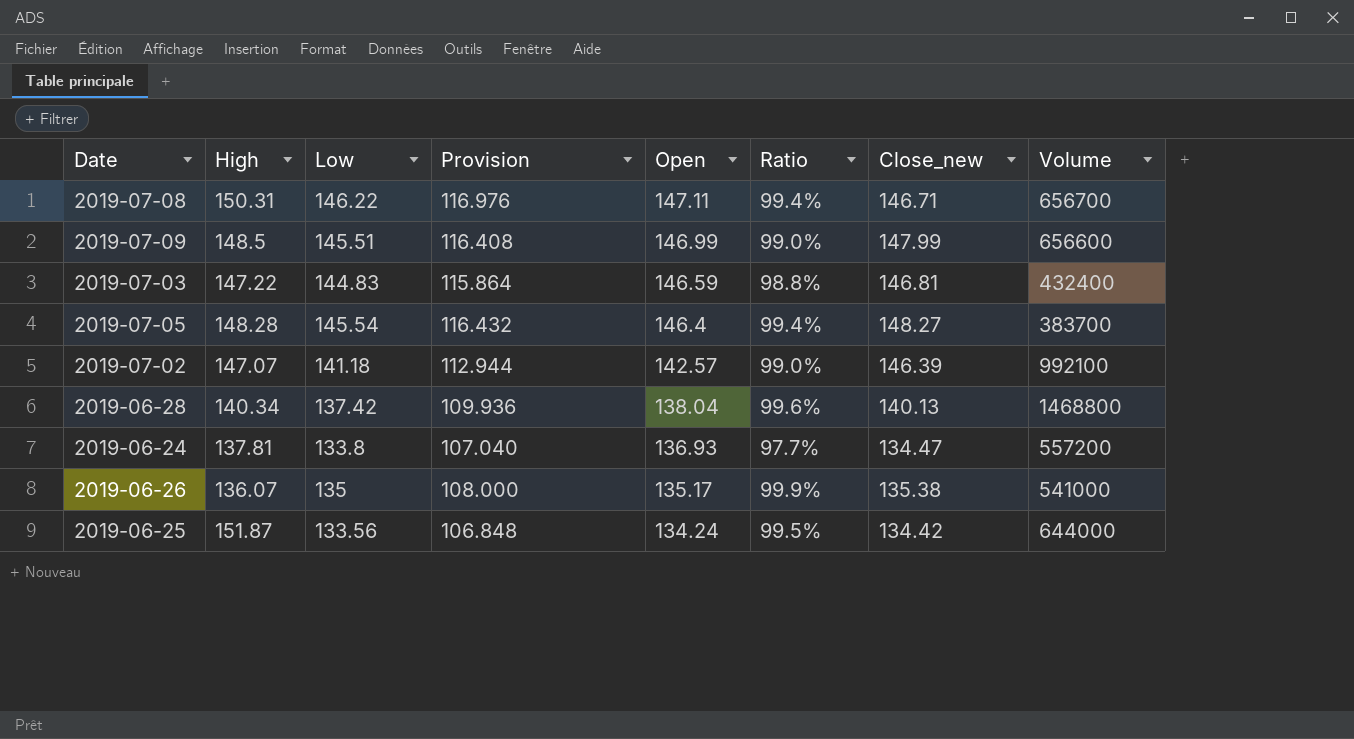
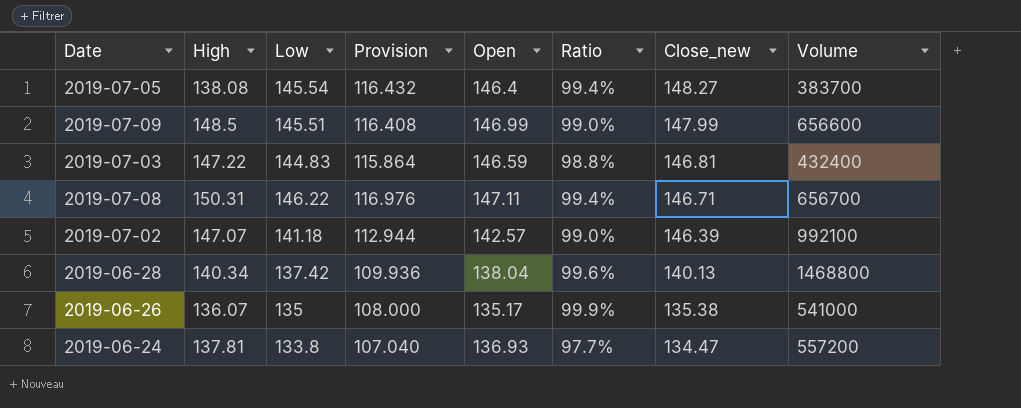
row order: Open descending -> Close_new descending
row 2019-06-25: 151.87 | 133.56 | 106.848 | 134.24 | 99.5% | 134.42 | 644000 -> none
2019-07-05 | High: 148.28 -> 138.08

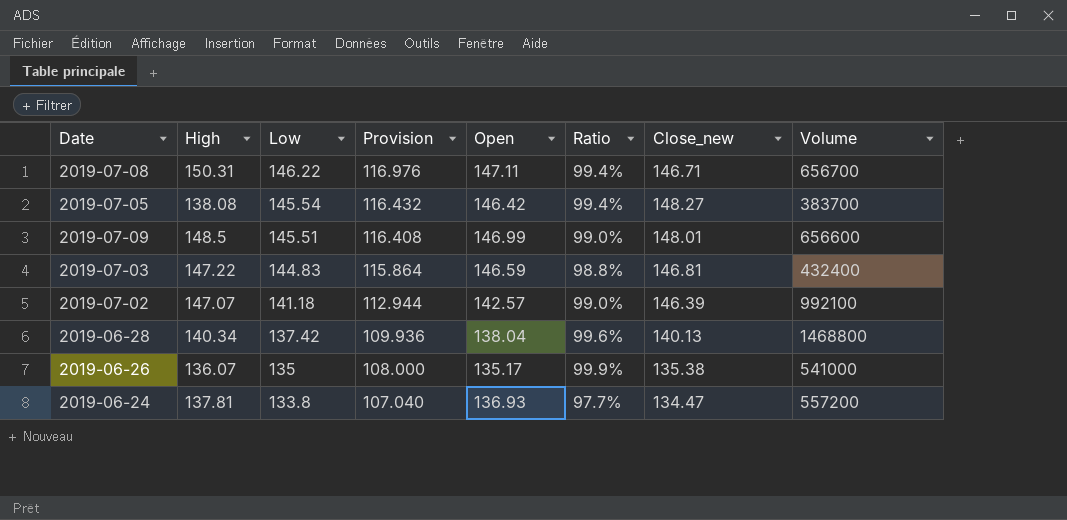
row order: Close_new descending -> Low descending
2019-07-05 | Open: 146.4 -> 146.42
2019-07-09 | Close_new: 147.99 -> 148.01

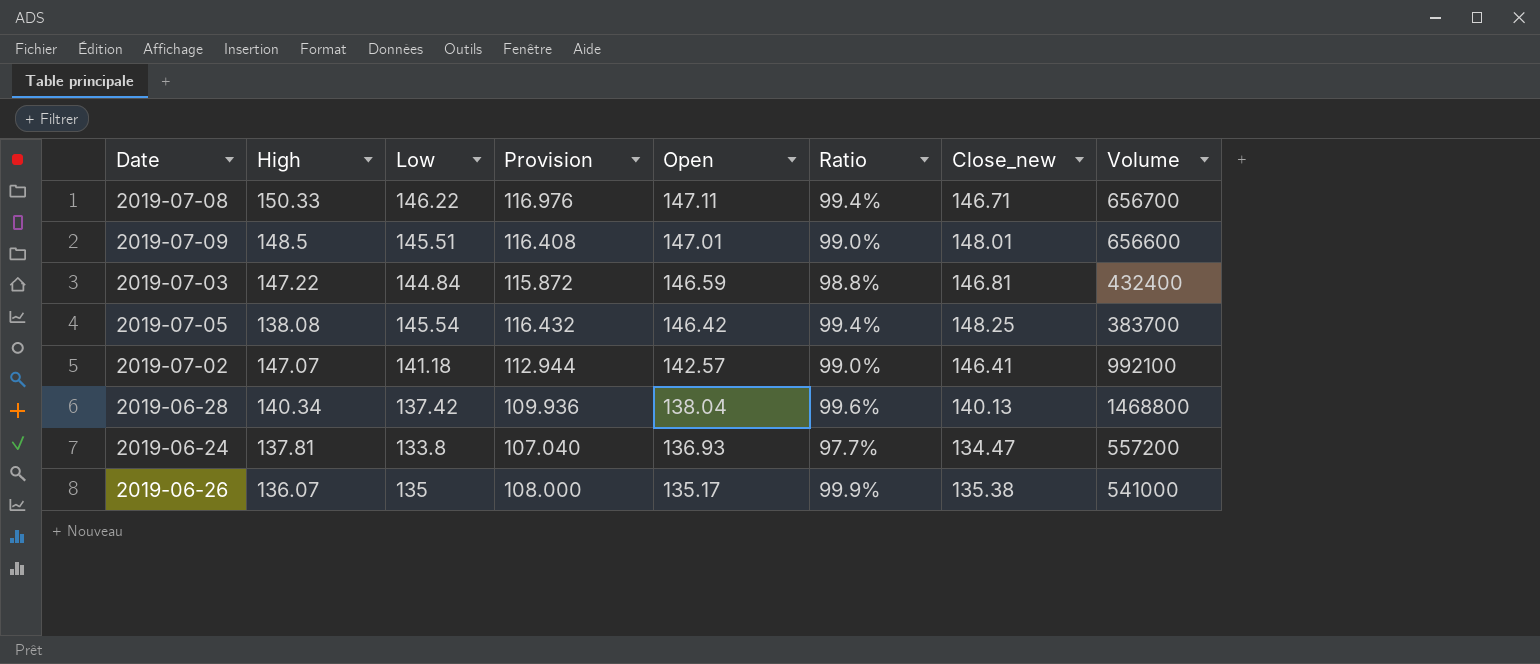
row order: Low descending -> Open descending
2019-07-08 | High: 150.31 -> 150.33
2019-07-09 | Open: 146.99 -> 147.01
2019-07-03 | Low: 144.83 -> 144.84
2019-07-03 | Provision: 115.864 -> 115.872
2019-07-05 | Close_new: 148.27 -> 148.25
2019-07-02 | Close_new: 146.39 -> 146.41

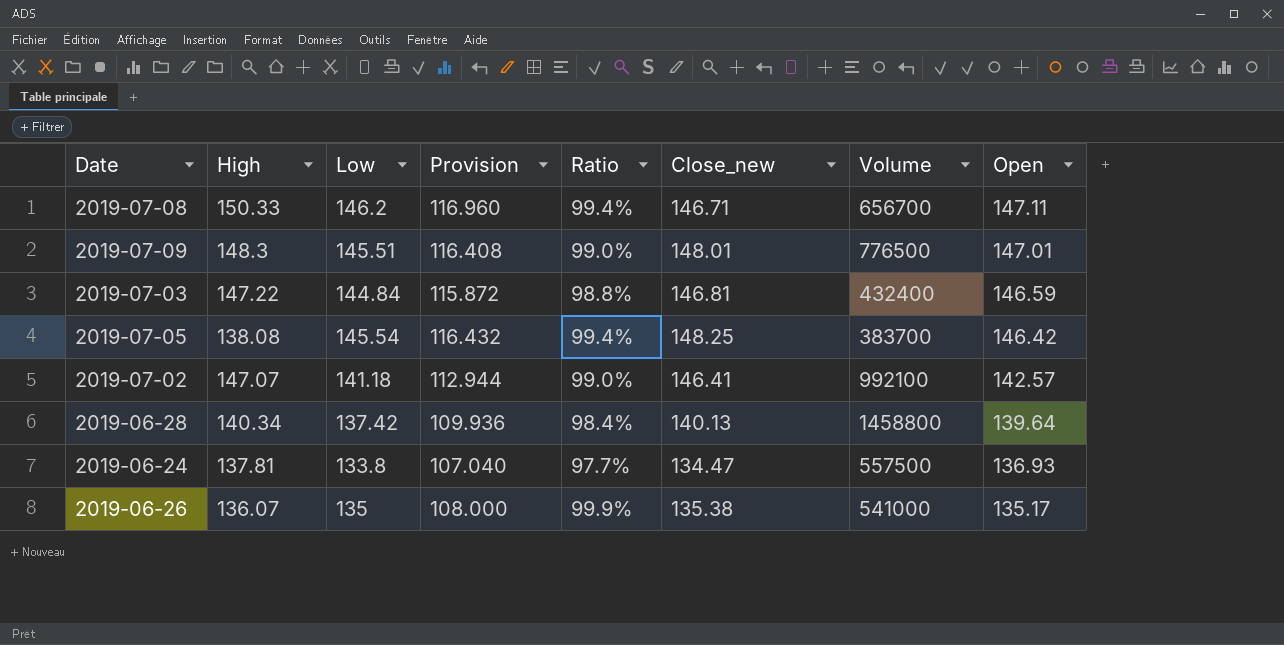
column Open | position: 5 -> 8
2019-07-08 | Low: 146.22 -> 146.2
2019-07-08 | Provision: 116.976 -> 116.960
2019-07-09 | High: 148.5 -> 148.3
2019-07-09 | Volume: 656600 -> 776500
2019-06-28 | Ratio: 99.6% -> 98.4%
2019-06-28 | Volume: 1468800 -> 1458800
2019-06-28 | Open: 138.04 -> 139.64
2019-06-24 | Volume: 557200 -> 557500

